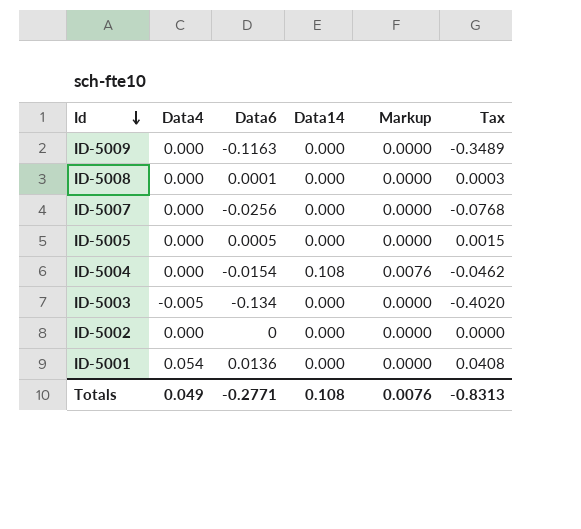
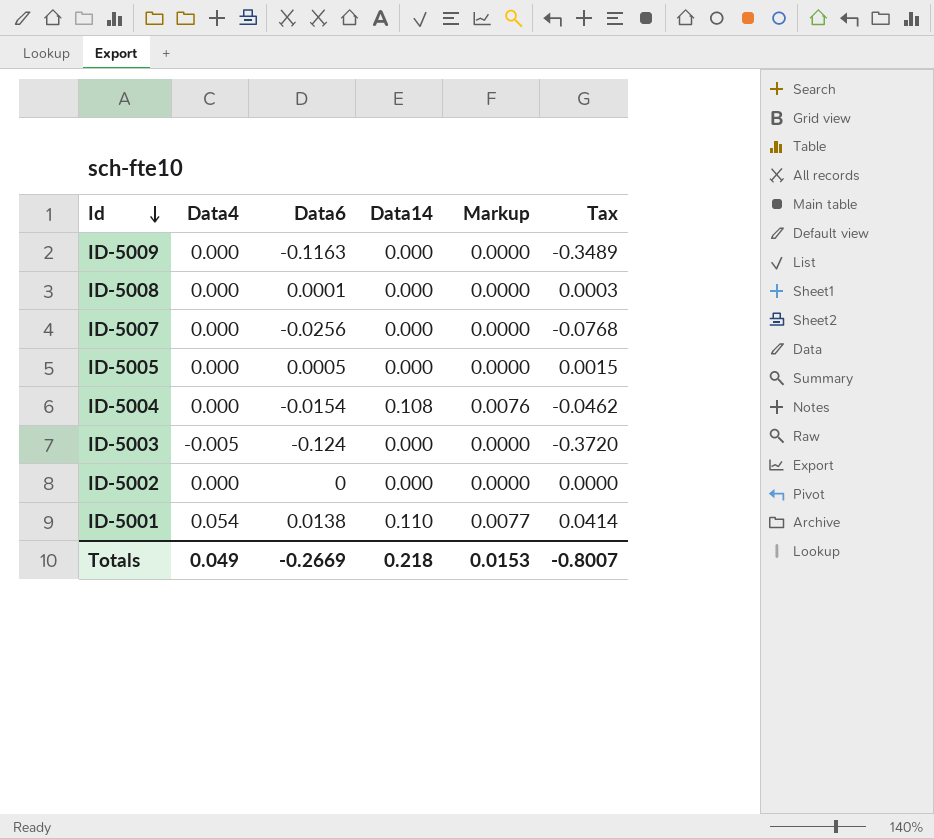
ID-5003 | Data6: -0.134 -> -0.124
ID-5003 | Tax: -0.4020 -> -0.3720
ID-5001 | Data6: 0.0136 -> 0.0138
ID-5001 | Data14: 0.000 -> 0.110
ID-5001 | Markup: 0.0000 -> 0.0077
ID-5001 | Tax: 0.0408 -> 0.0414
Totals | Data6: -0.2771 -> -0.2669
Totals | Data14: 0.108 -> 0.218
Totals | Markup: 0.0076 -> 0.0153
Totals | Tax: -0.8313 -> -0.8007

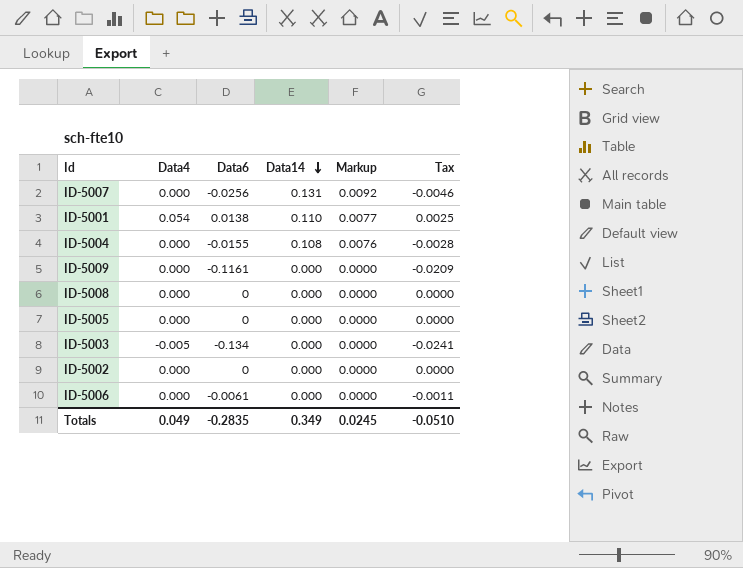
row order: Id descending -> Data14 descending
column Tax | formula: [Data6] * 3 -> [Data6] * 0.18
ID-5007 | Data14: 0.000 -> 0.131
ID-5007 | Markup: 0.0000 -> 0.0092
ID-5004 | Data6: -0.0154 -> -0.0155
ID-5009 | Data6: -0.1163 -> -0.1161
ID-5008 | Data6: 0.0001 -> 0
ID-5005 | Data6: 0.0005 -> 0
ID-5003 | Data6: -0.124 -> -0.134
row ID-5006: none -> 0.000 | -0.0061 | 0.000 | 0.0000 | -0.0011
Totals | Data6: -0.2669 -> -0.2835
Totals | Data14: 0.218 -> 0.349
Totals | Markup: 0.0153 -> 0.0245
Totals | Tax: -0.8007 -> -0.0510

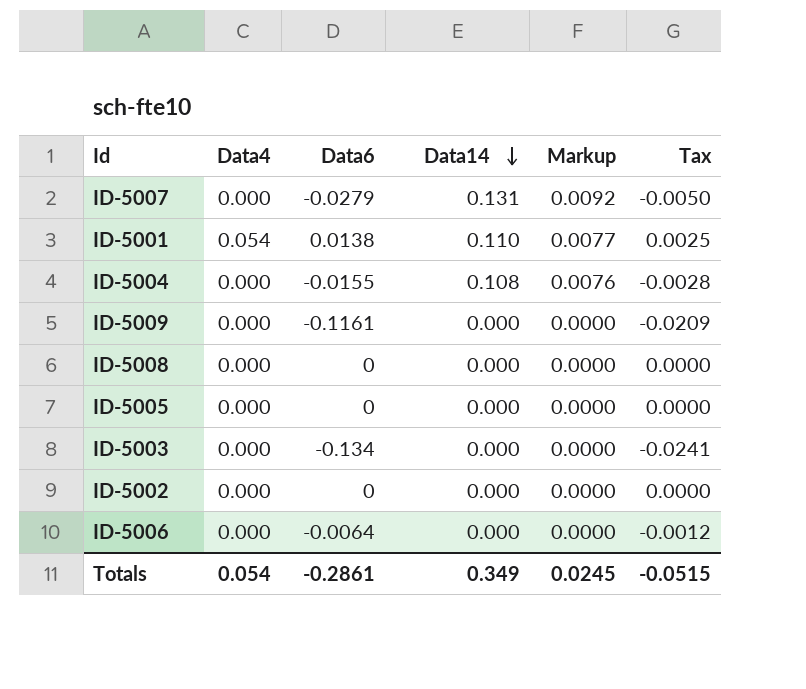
ID-5007 | Data6: -0.0256 -> -0.0279
ID-5007 | Tax: -0.0046 -> -0.0050
ID-5003 | Data4: -0.005 -> 0.000
ID-5006 | Data6: -0.0061 -> -0.0064
ID-5006 | Tax: -0.0011 -> -0.0012
Totals | Data4: 0.049 -> 0.054
Totals | Data6: -0.2835 -> -0.2861
Totals | Tax: -0.0510 -> -0.0515

